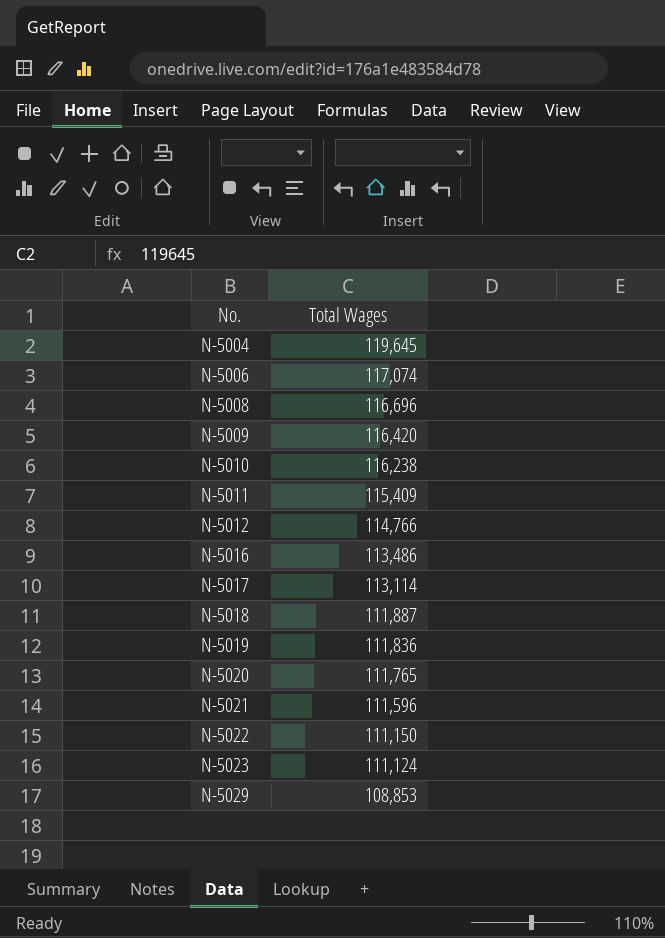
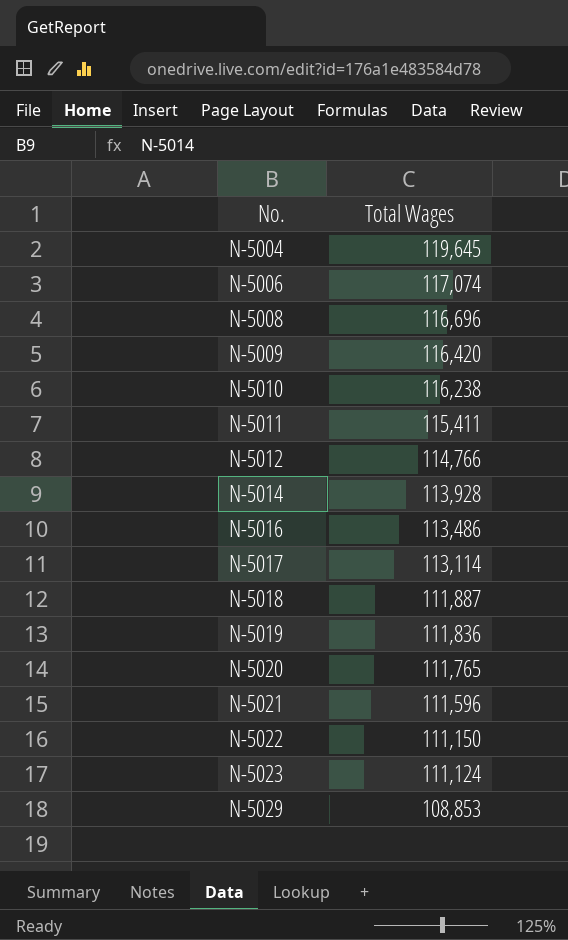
N-5011 | Total Wages: 115,409 -> 115,411
row N-5014: none -> 113,928

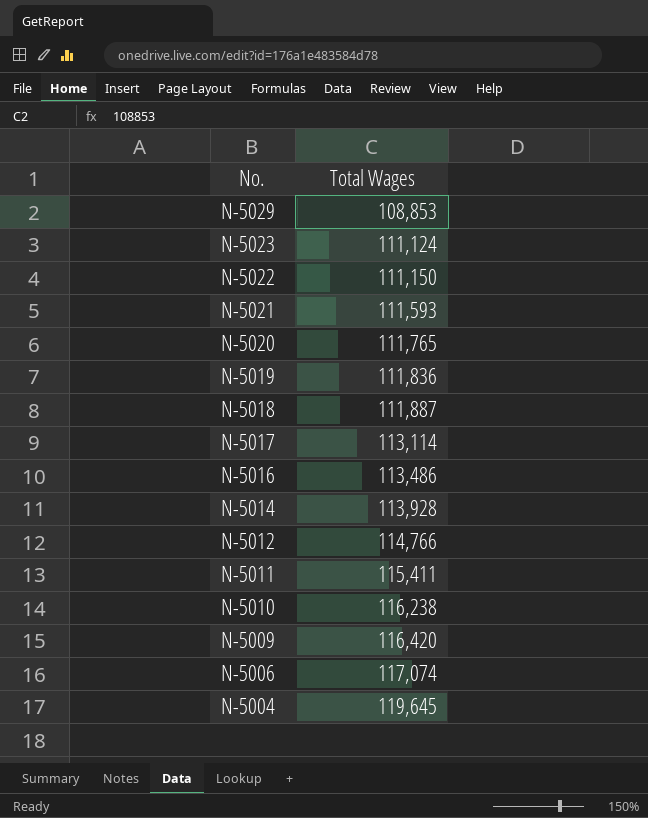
row order: No. ascending -> No. descending
row N-5008: 116,696 -> none
N-5021 | Total Wages: 111,596 -> 111,593

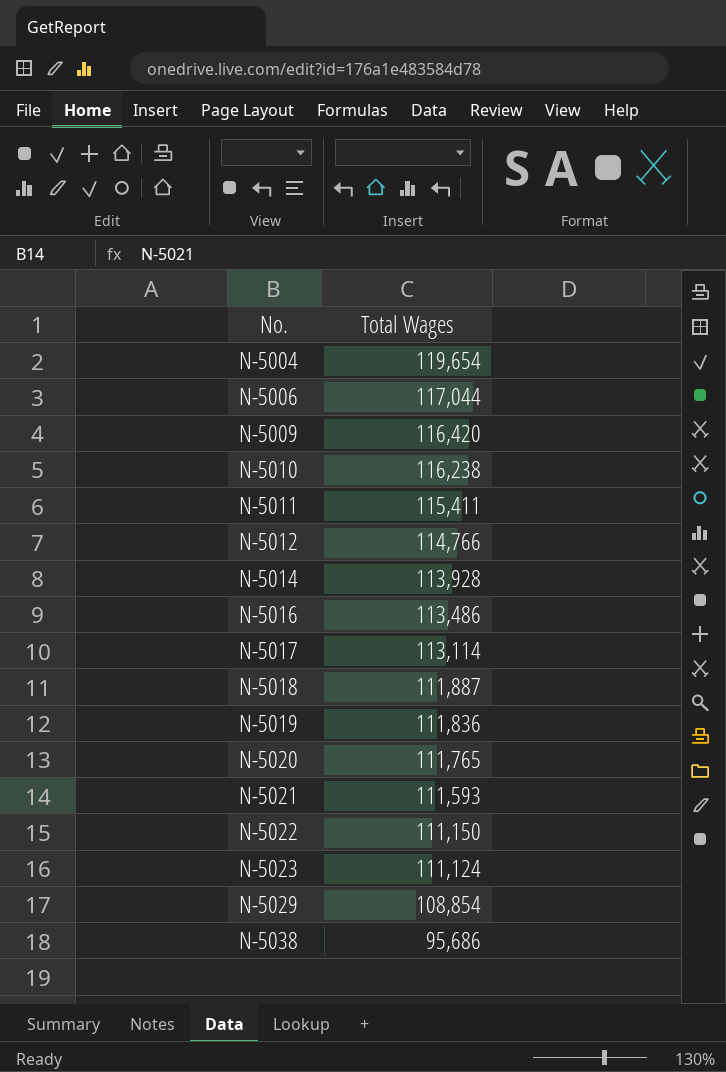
row order: No. descending -> No. ascending
N-5004 | Total Wages: 119,645 -> 119,654
N-5006 | Total Wages: 117,074 -> 117,044
N-5029 | Total Wages: 108,853 -> 108,854
row N-5038: none -> 95,686

